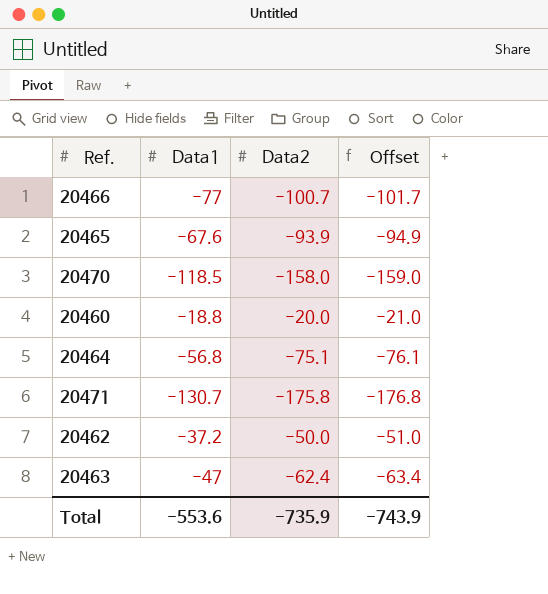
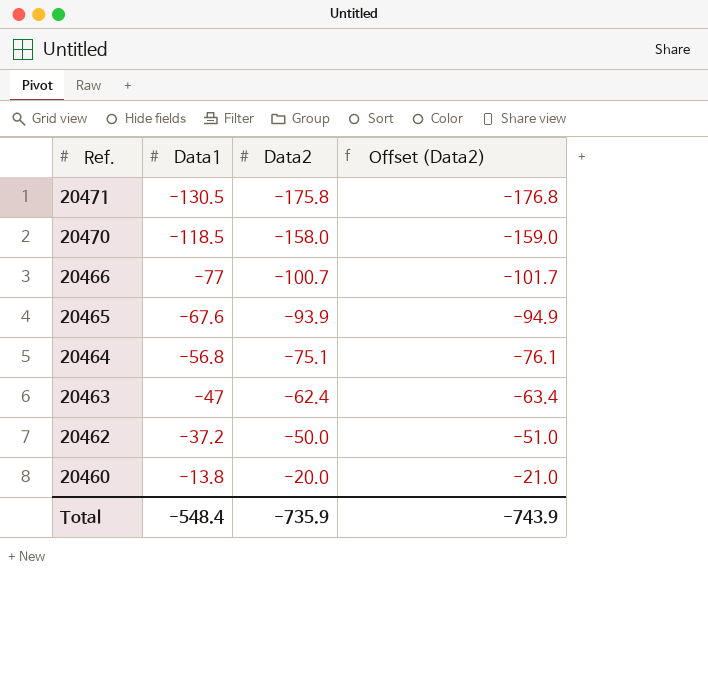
row order: none -> Ref. descending
column name: Offset -> Offset (Data2)
20471 | Data1: -130.7 -> -130.5
20460 | Data1: -18.8 -> -13.8
Total | Data1: -553.6 -> -548.4

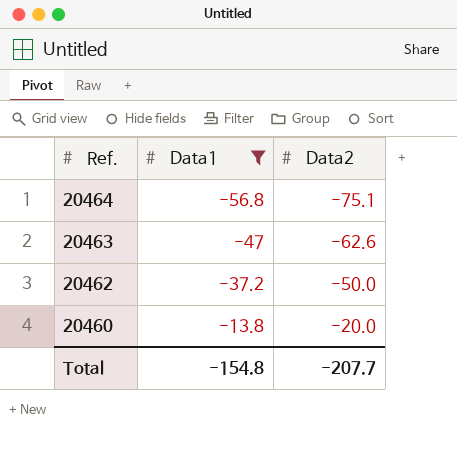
filter: none -> Data1 >= -56.8
column Offset (Data2) | formula: [Data2] - 1 -> none
20463 | Data2: -62.4 -> -62.6
Total | Data1: -548.4 -> -154.8
Total | Data2: -735.9 -> -207.7

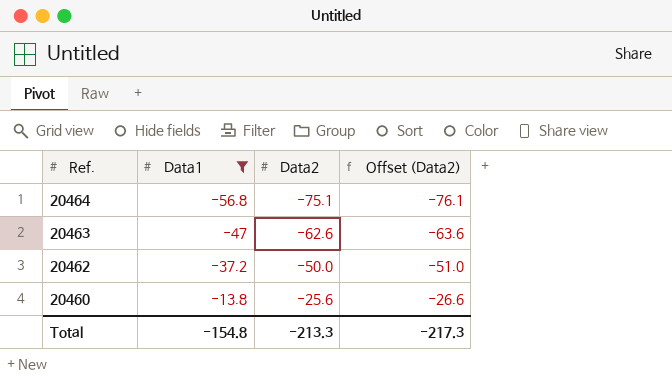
column Offset (Data2) | formula: none -> [Data2] - 1
20460 | Data2: -20.0 -> -25.6
Total | Data2: -207.7 -> -213.3

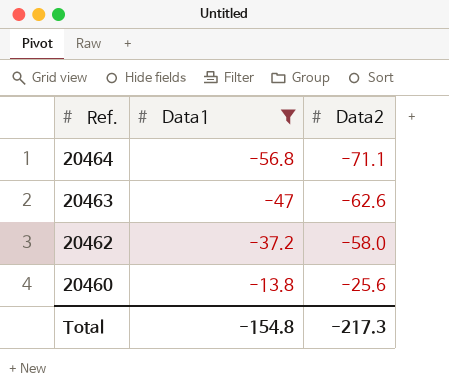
column Offset (Data2) | formula: [Data2] - 1 -> none
20464 | Data2: -75.1 -> -71.1
20462 | Data2: -50.0 -> -58.0
Total | Data2: -213.3 -> -217.3

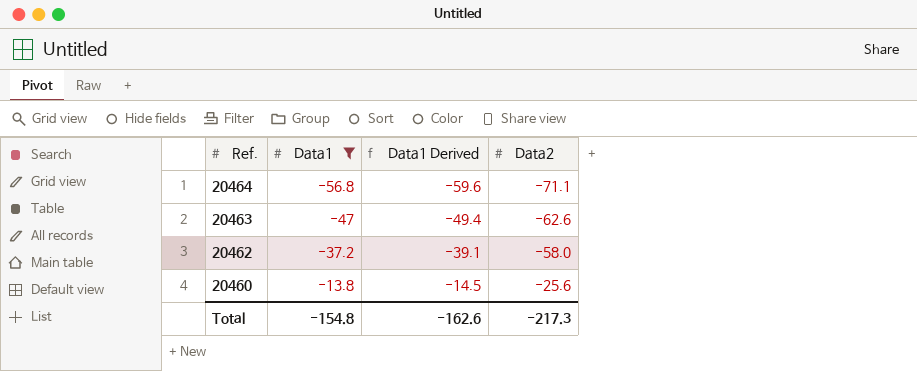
column Data1 Derived | formula: none -> [Data1] * 1.05

